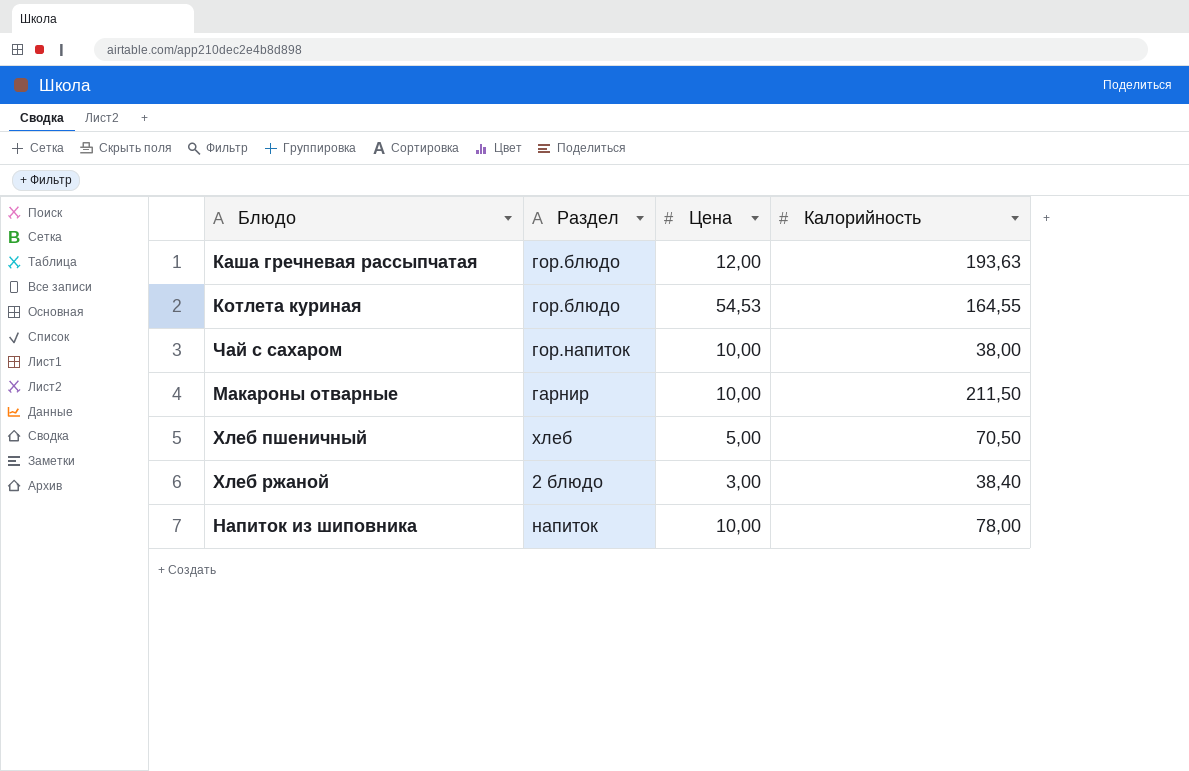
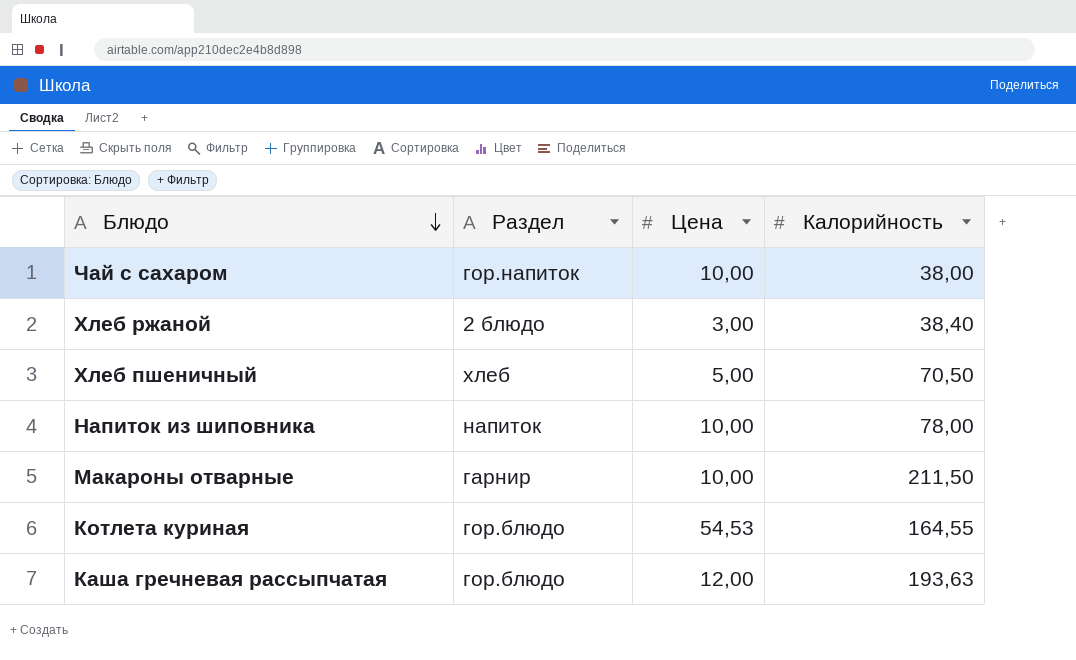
row order: none -> Блюдо descending

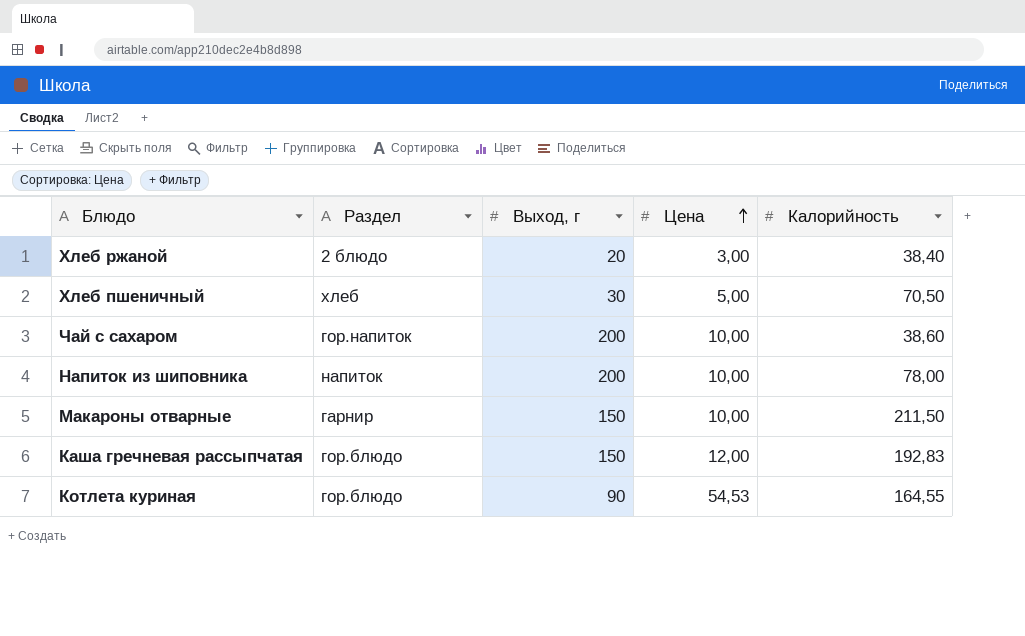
row order: Блюдо descending -> Цена ascending
column Выход, г | position: none -> 3
Чай с сахаром | Калорийность: 38,00 -> 38,60
Каша гречневая рассыпчатая | Калорийность: 193,63 -> 192,83

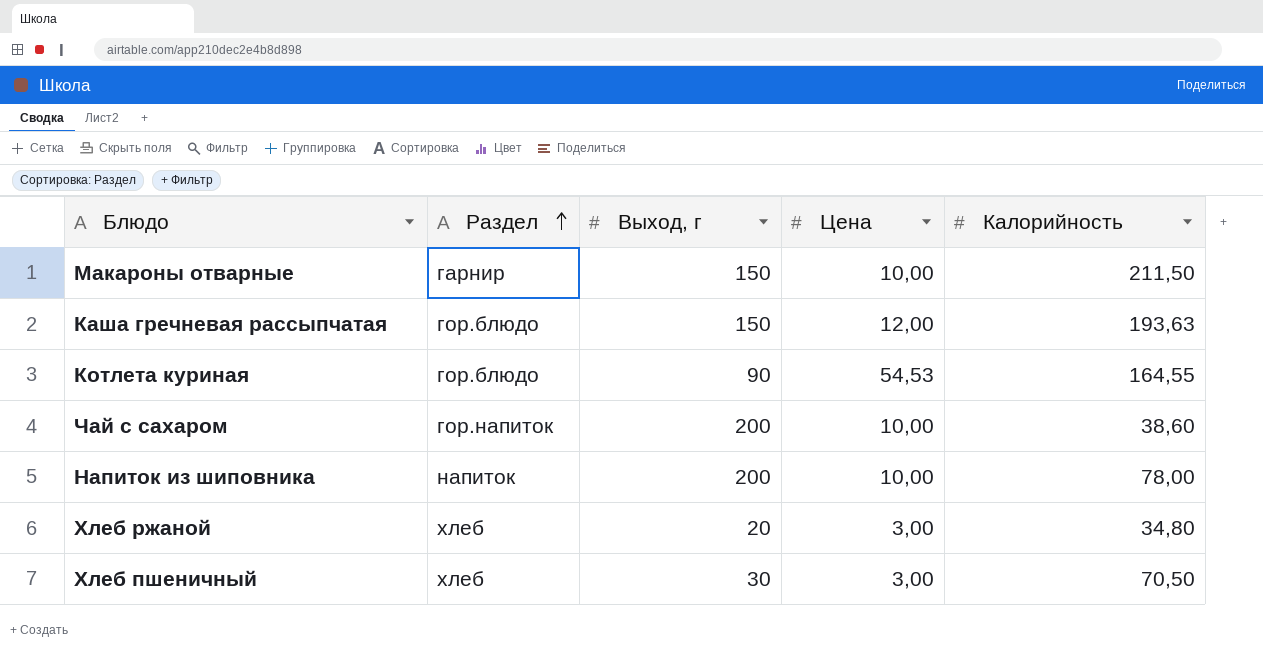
row order: Цена ascending -> Раздел ascending
Каша гречневая рассыпчатая | Калорийность: 192,83 -> 193,63
Хлеб ржаной | Раздел: 2 блюдо -> хлеб
Хлеб ржаной | Калорийность: 38,40 -> 34,80
Хлеб пшеничный | Цена: 5,00 -> 3,00

